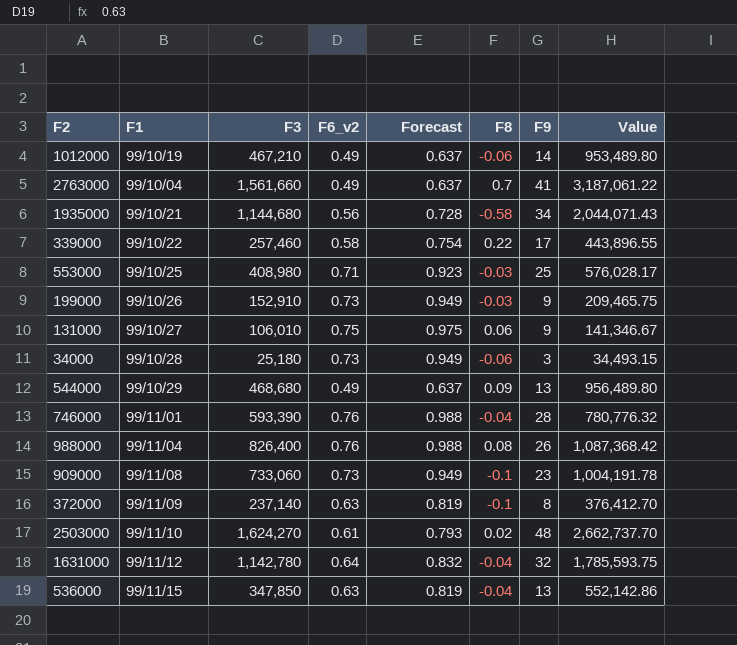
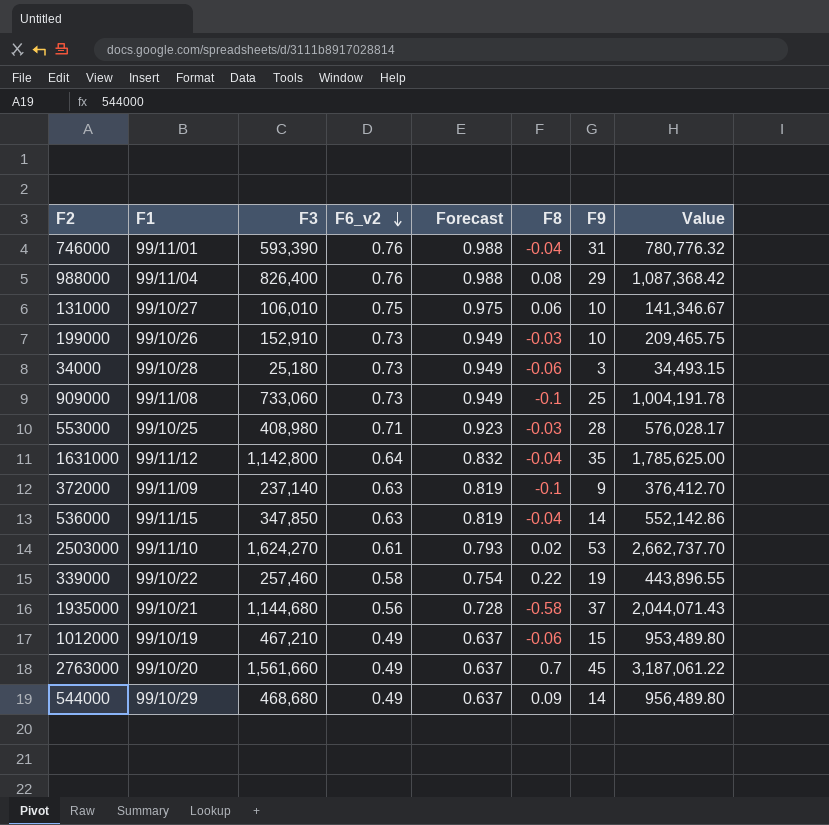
row order: none -> F6_v2 descending
746000 | F9: 28 -> 31
988000 | F9: 26 -> 29
131000 | F9: 9 -> 10
199000 | F9: 9 -> 10
909000 | F9: 23 -> 25
553000 | F9: 25 -> 28
1631000 | F3: 1,142,780 -> 1,142,800
1631000 | F9: 32 -> 35
1631000 | Value: 1,785,593.75 -> 1,785,625.00
372000 | F9: 8 -> 9
536000 | F9: 13 -> 14
2503000 | F9: 48 -> 53
339000 | F9: 17 -> 19
1935000 | F9: 34 -> 37
1012000 | F9: 14 -> 15
2763000 | F1: 99/10/04 -> 99/10/20
2763000 | F9: 41 -> 45
544000 | F9: 13 -> 14

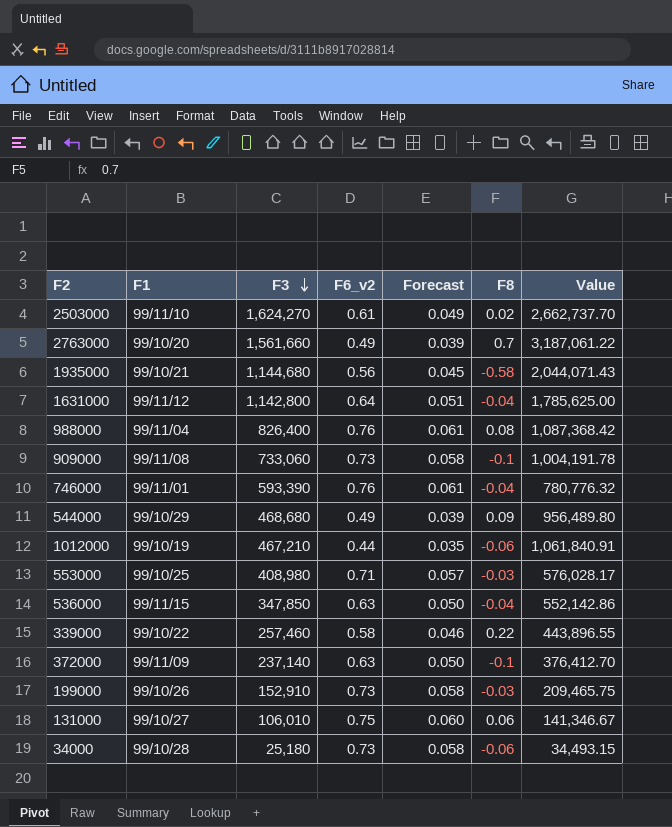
row order: F6_v2 descending -> F3 descending
column F9 | position: 7 -> none
column Forecast | formula: [F6_v2] * 1.3 -> [F6_v2] * 0.08
1012000 | F6_v2: 0.49 -> 0.44
1012000 | Value: 953,489.80 -> 1,061,840.91

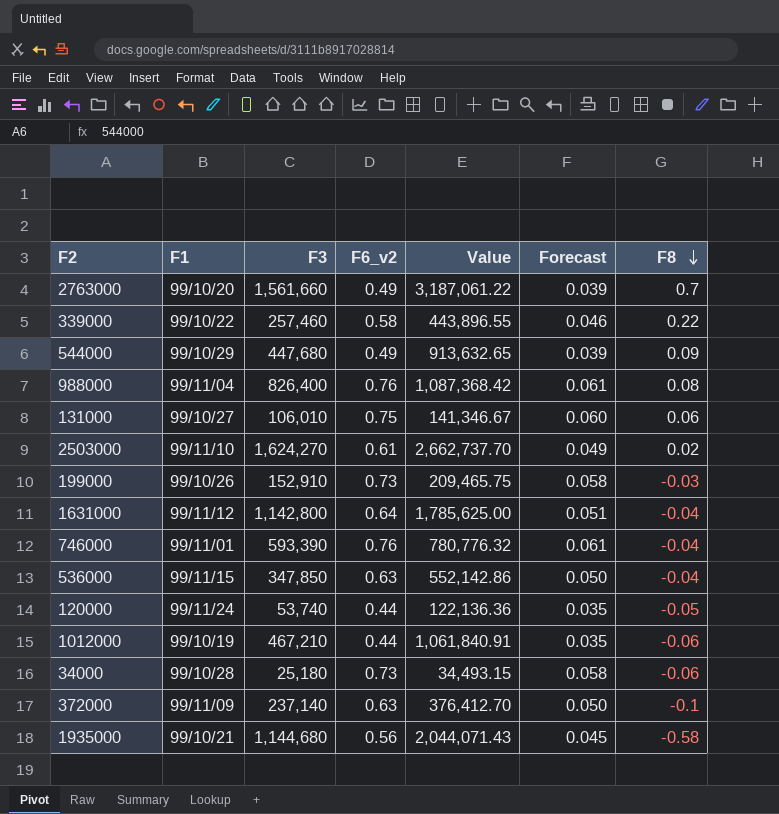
row order: F3 descending -> F8 descending
column Value | position: 7 -> 5
row 909000: 99/11/08 | 733,060 | 0.73 | 0.058 | -0.1 | 1,004,191.78 -> none
row 553000: 99/10/25 | 408,980 | 0.71 | 0.057 | -0.03 | 576,028.17 -> none
544000 | F3: 468,680 -> 447,680
544000 | Value: 956,489.80 -> 913,632.65
row 120000: none -> 99/11/24 | 53,740 | 0.44 | 122,136.36 | 0.035 | -0.05

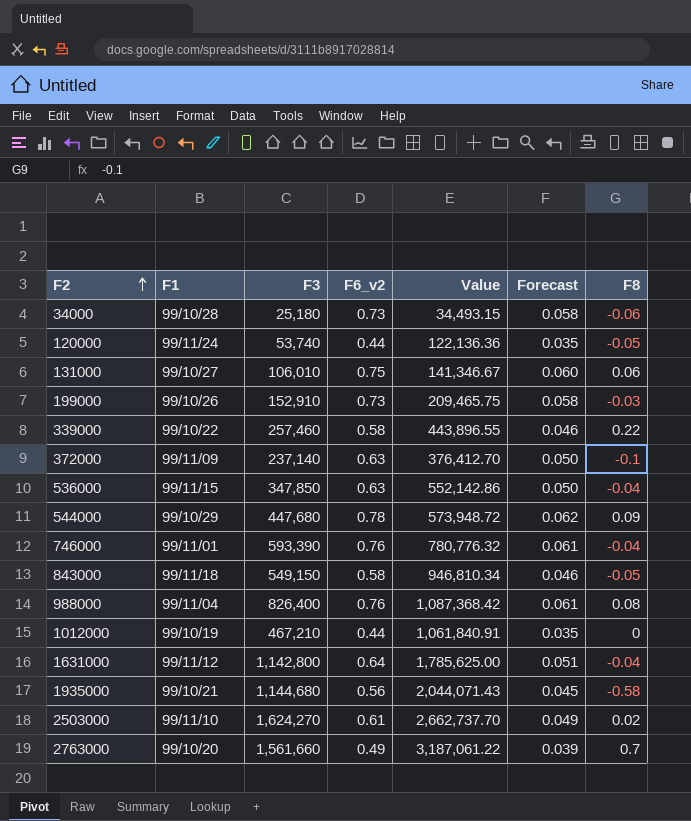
row order: F8 descending -> F2 ascending
544000 | F6_v2: 0.49 -> 0.78
544000 | Value: 913,632.65 -> 573,948.72
544000 | Forecast: 0.039 -> 0.062
row 843000: none -> 99/11/18 | 549,150 | 0.58 | 946,810.34 | 0.046 | -0.05
1012000 | F8: -0.06 -> 0

